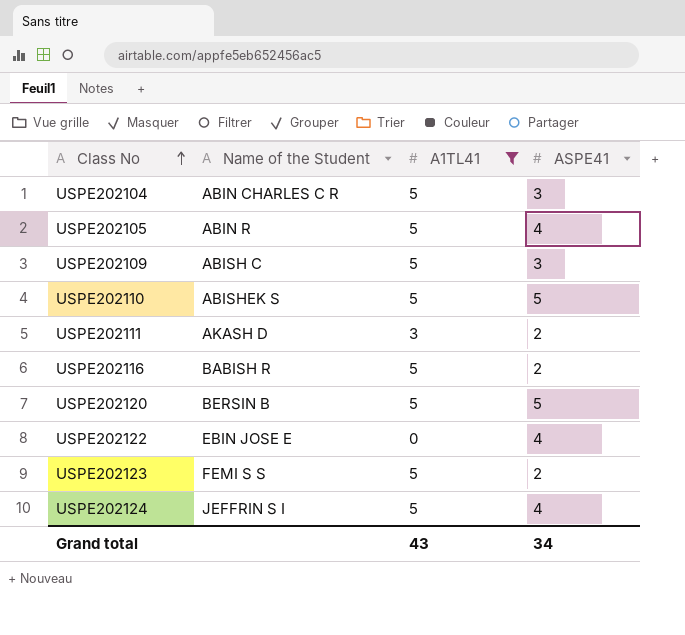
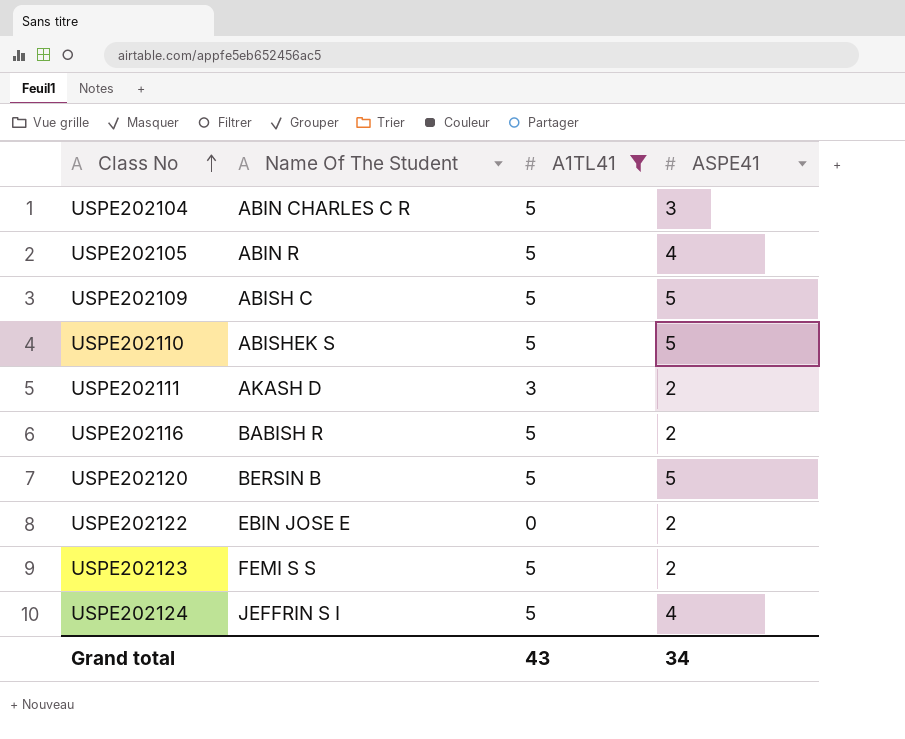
column name: Name of the Student -> Name Of The Student
USPE202109 | ASPE41: 3 -> 5
USPE202122 | ASPE41: 4 -> 2

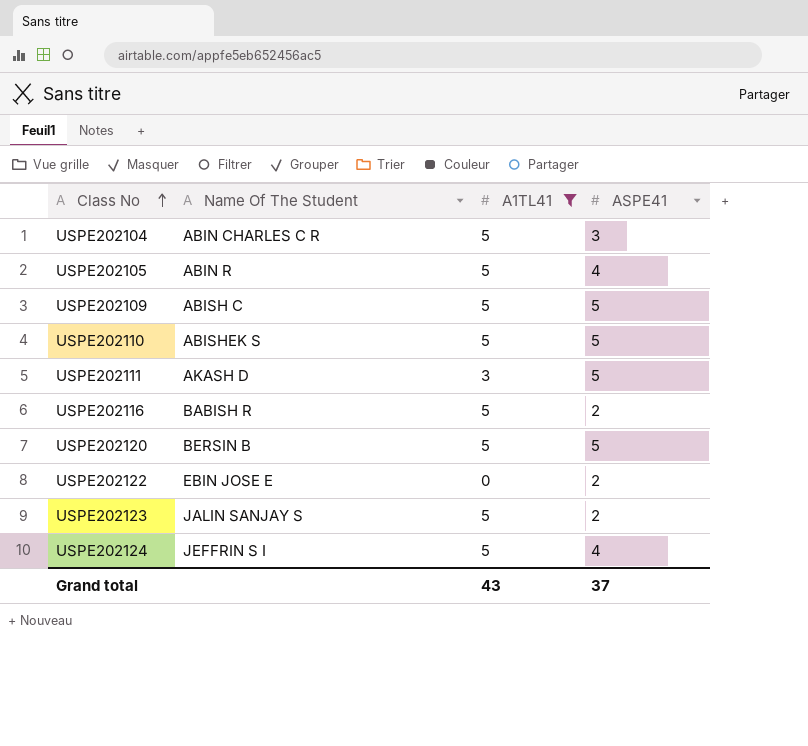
USPE202111 | ASPE41: 2 -> 5
USPE202123 | Name Of The Student: FEMI S S -> JALIN SANJAY S
Grand total | ASPE41: 34 -> 37

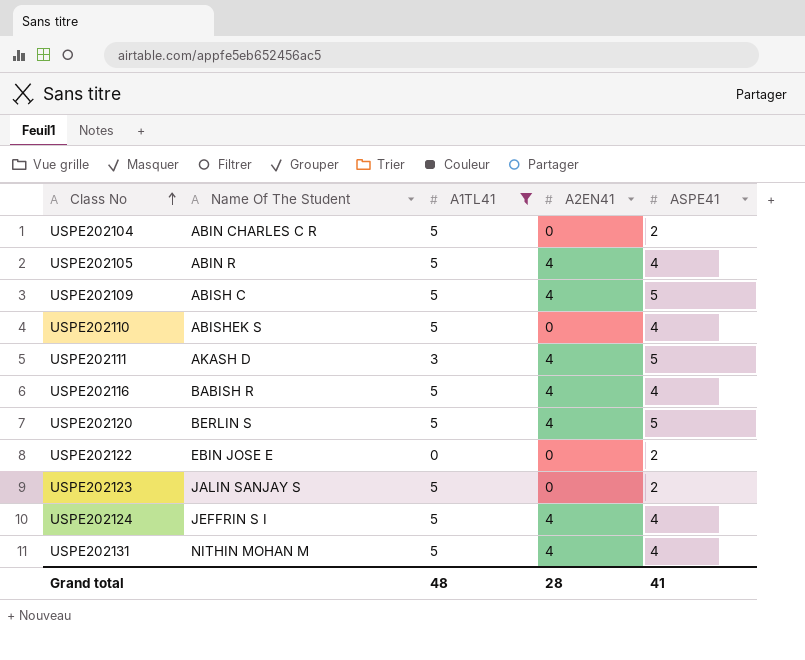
column A2EN41 | position: none -> 4
USPE202104 | ASPE41: 3 -> 2
USPE202110 | ASPE41: 5 -> 4
USPE202116 | ASPE41: 2 -> 4
USPE202120 | Name Of The Student: BERSIN B -> BERLIN S
row USPE202131: none -> NITHIN MOHAN M | 5 | 4 | 4
Grand total | A1TL41: 43 -> 48
Grand total | ASPE41: 37 -> 41

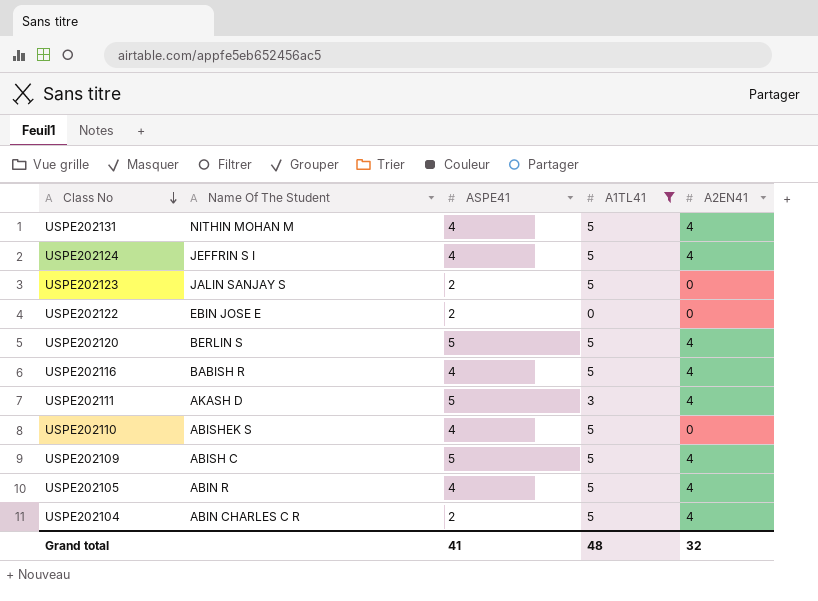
row order: Class No ascending -> Class No descending
column ASPE41 | position: 5 -> 3
USPE202104 | A2EN41: 0 -> 4
Grand total | A2EN41: 28 -> 32

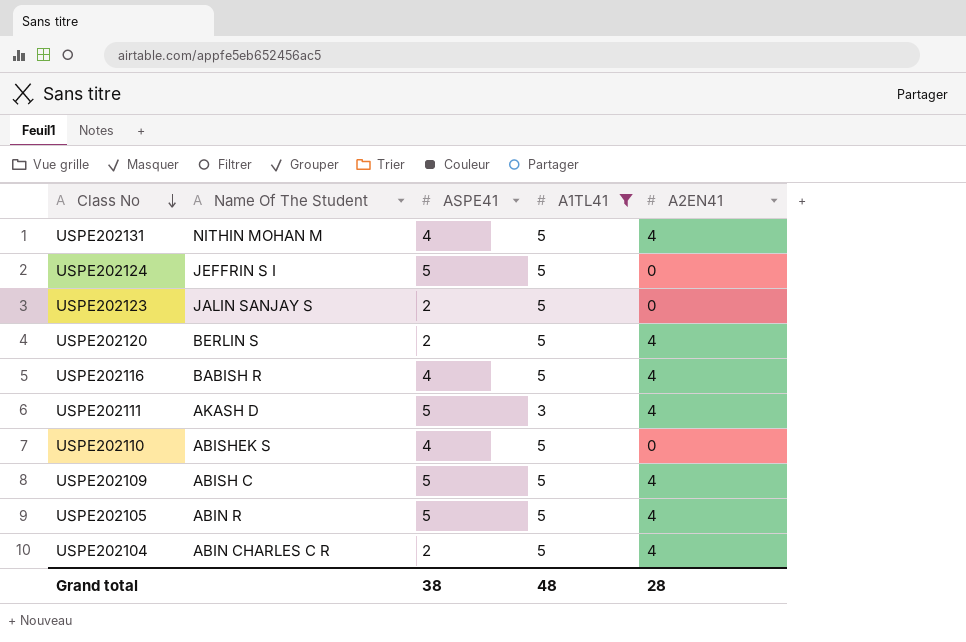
row USPE202122: EBIN JOSE E | 2 | 0 | 0 -> none
USPE202124 | ASPE41: 4 -> 5
USPE202124 | A2EN41: 4 -> 0
USPE202120 | ASPE41: 5 -> 2
USPE202105 | ASPE41: 4 -> 5
Grand total | ASPE41: 41 -> 38
Grand total | A2EN41: 32 -> 28

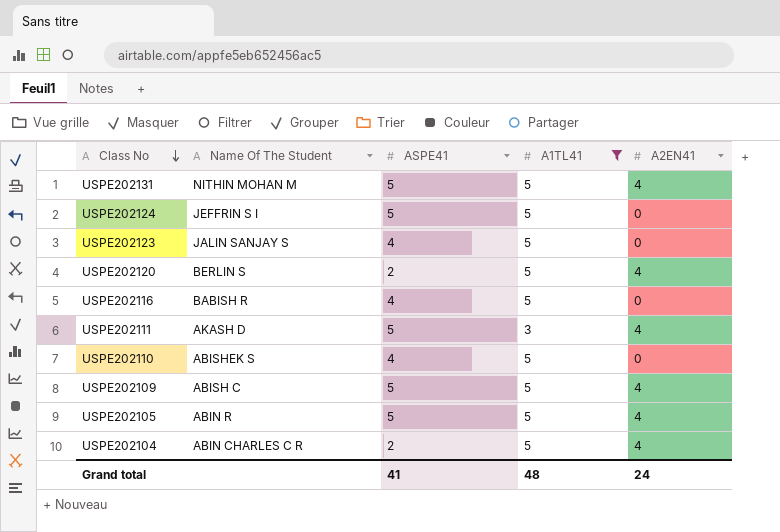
USPE202131 | ASPE41: 4 -> 5
USPE202123 | ASPE41: 2 -> 4
USPE202116 | A2EN41: 4 -> 0
Grand total | ASPE41: 38 -> 41
Grand total | A2EN41: 28 -> 24

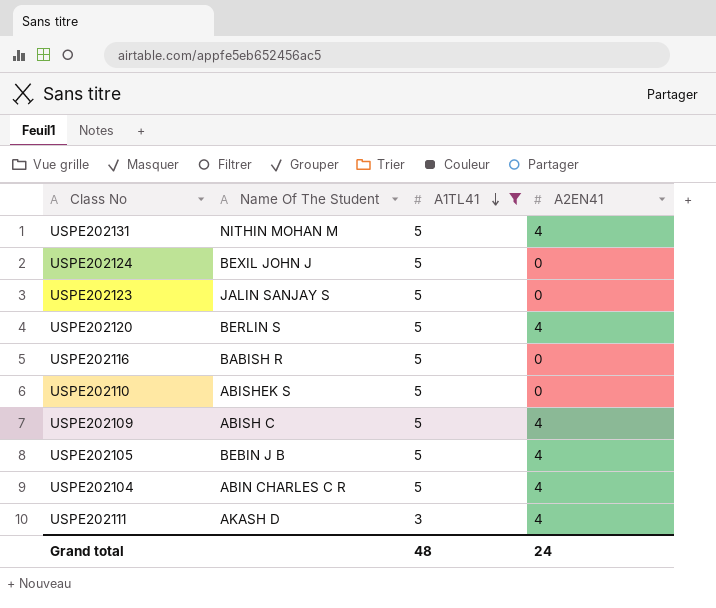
row order: Class No descending -> A1TL41 descending
column ASPE41 | position: 3 -> none
USPE202124 | Name Of The Student: JEFFRIN S I -> BEXIL JOHN J
USPE202105 | Name Of The Student: ABIN R -> BEBIN J B

